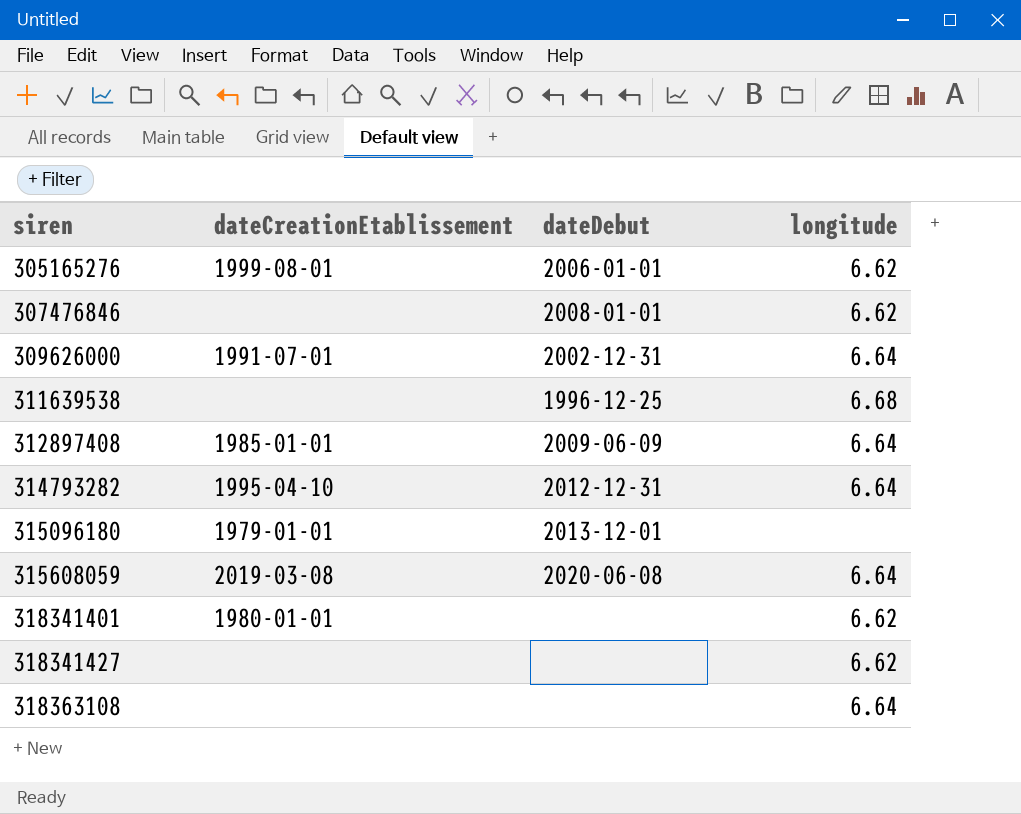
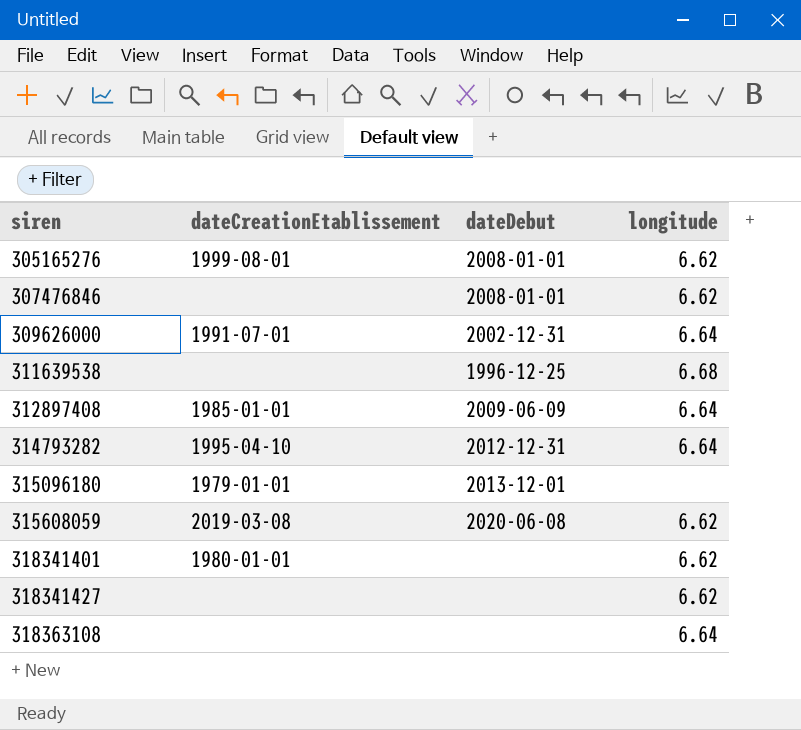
305165276 | dateDebut: 2006-01-01 -> 2008-01-01
315608059 | longitude: 6.64 -> 6.62

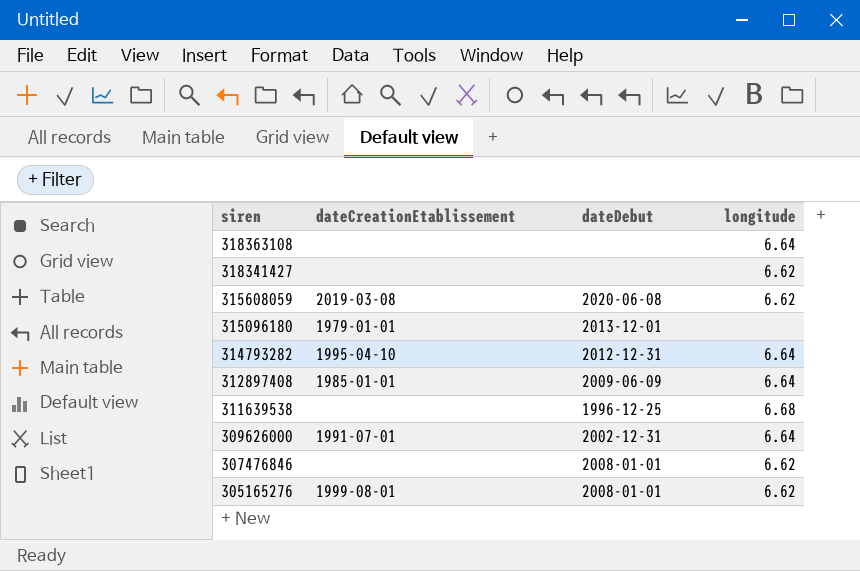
row order: siren ascending -> siren descending
row 318341401: 1980-01-01 | none | 6.62 -> none

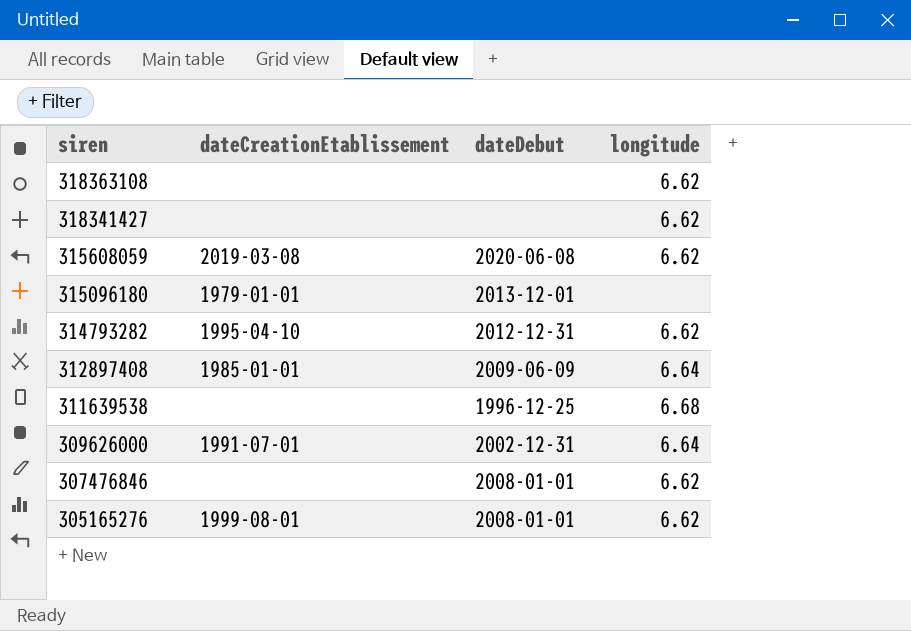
318363108 | longitude: 6.64 -> 6.62
314793282 | longitude: 6.64 -> 6.62

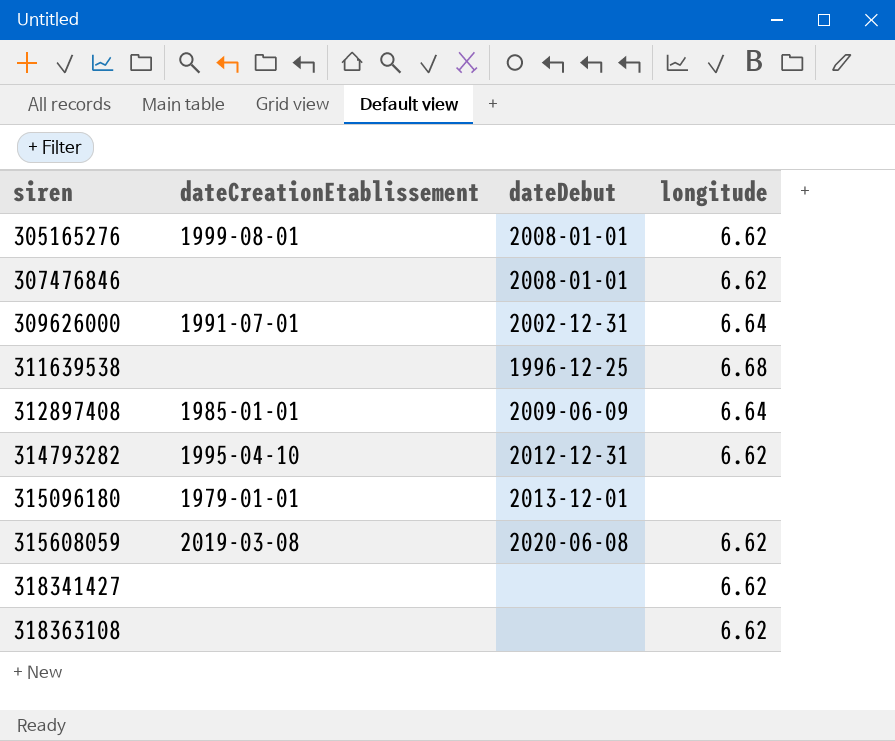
row order: siren descending -> siren ascending

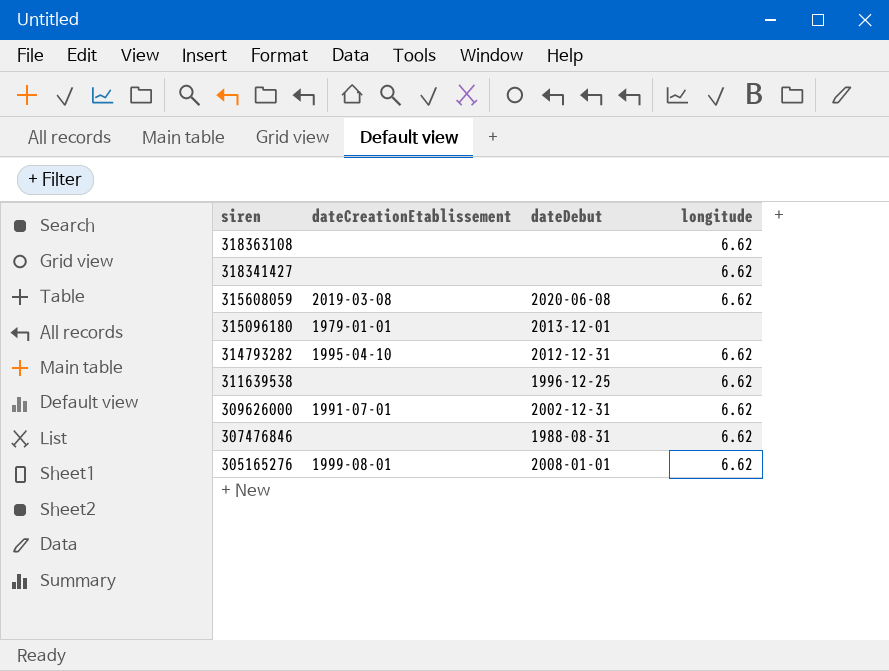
row order: siren ascending -> siren descending
row 312897408: 1985-01-01 | 2009-06-09 | 6.64 -> none
311639538 | longitude: 6.68 -> 6.62
309626000 | longitude: 6.64 -> 6.62
307476846 | dateDebut: 2008-01-01 -> 1988-08-31

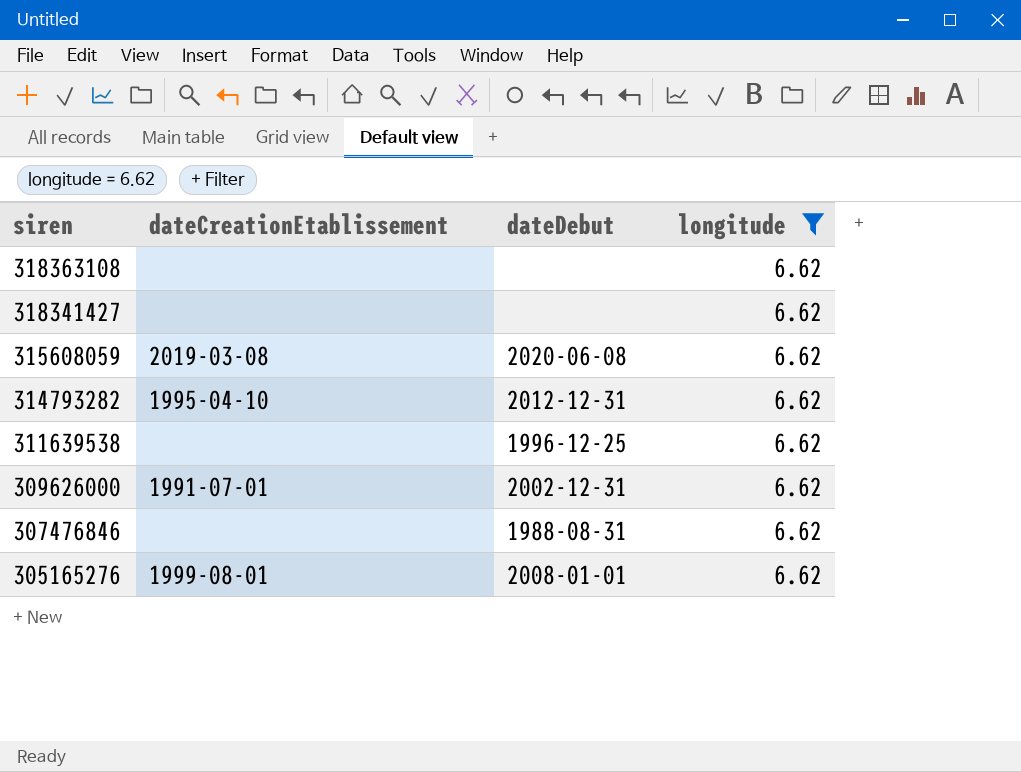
filter: none -> longitude = 6.62

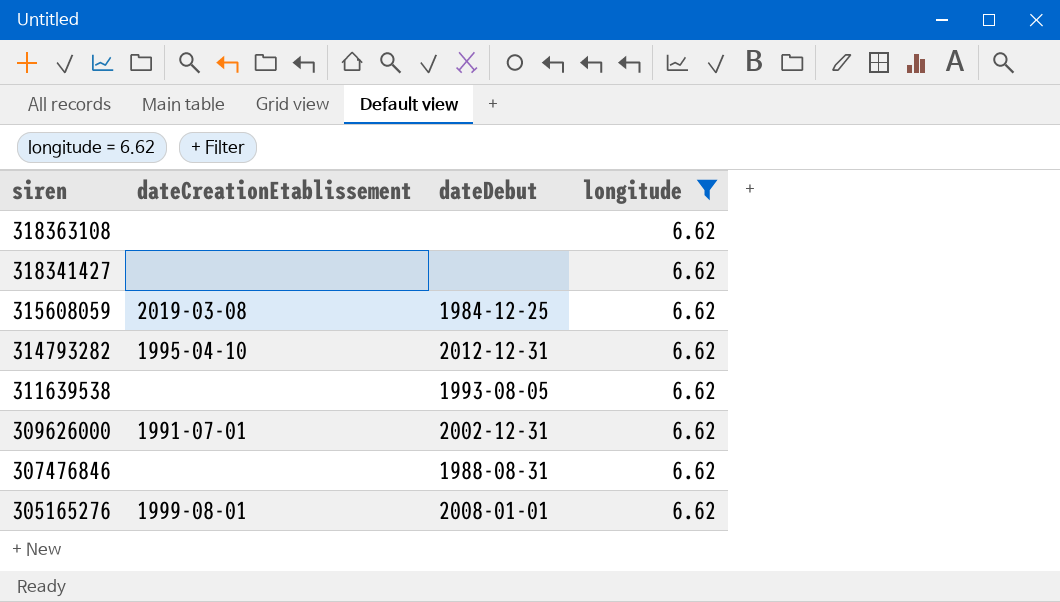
315608059 | dateDebut: 2020-06-08 -> 1984-12-25
311639538 | dateDebut: 1996-12-25 -> 1993-08-05

